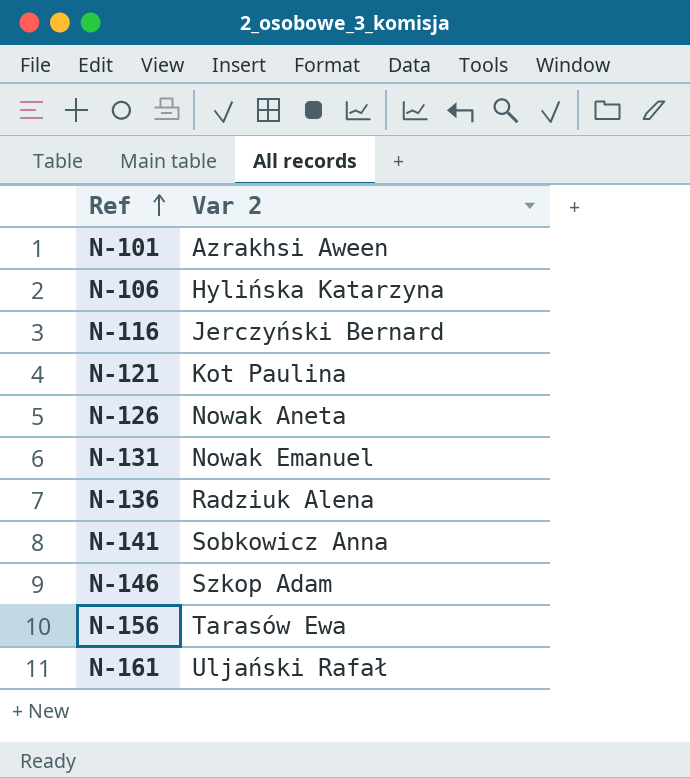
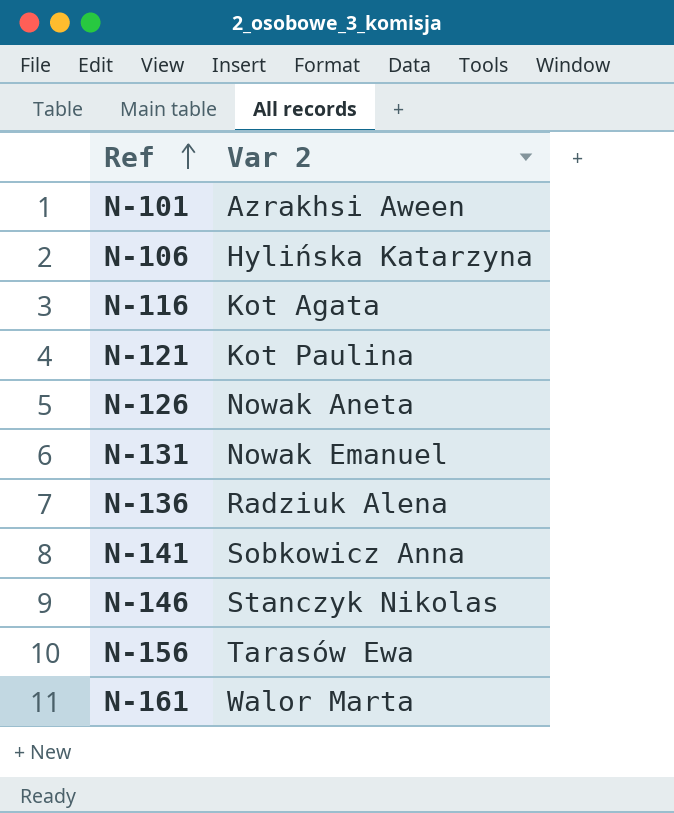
N-116 | Var 2: Jerczyński Bernard -> Kot Agata
N-146 | Var 2: Szkop Adam -> Stanczyk Nikolas
N-161 | Var 2: Uljański Rafał -> Walor Marta

